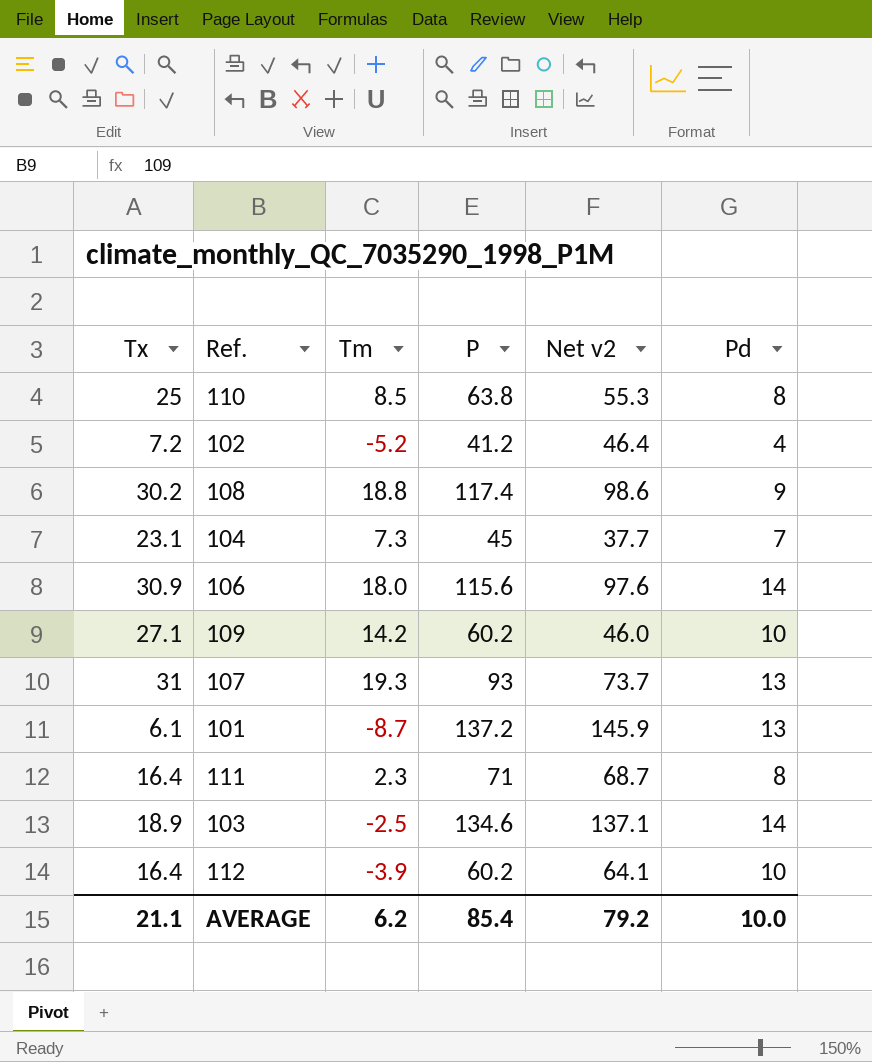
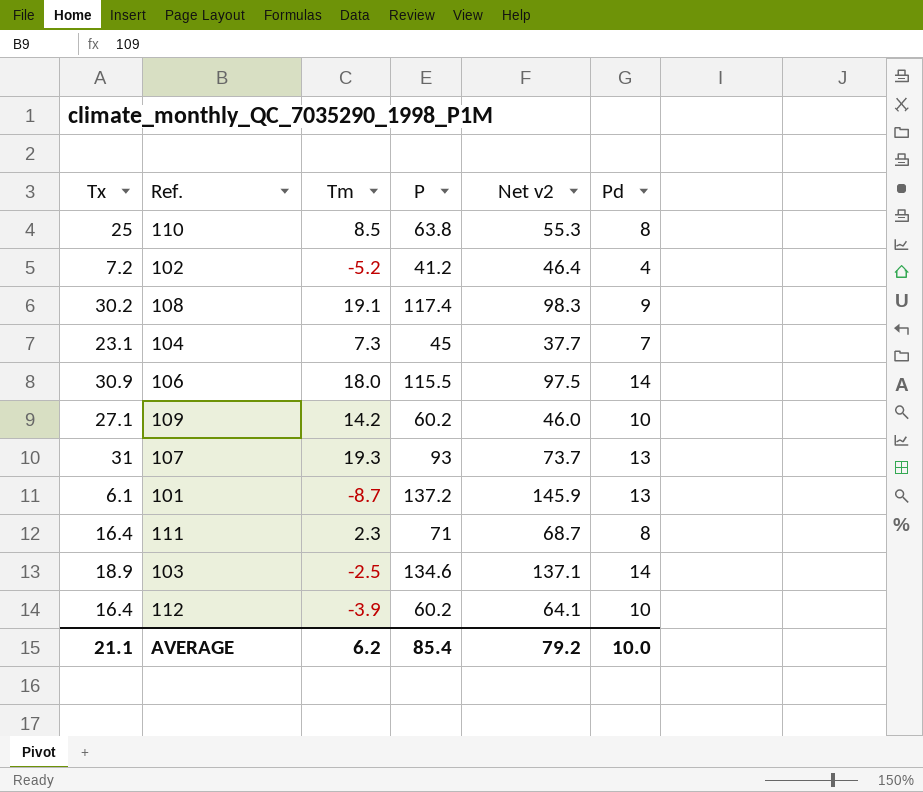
108 | Tm: 18.8 -> 19.1
108 | Net v2: 98.6 -> 98.3
106 | P: 115.6 -> 115.5
106 | Net v2: 97.6 -> 97.5

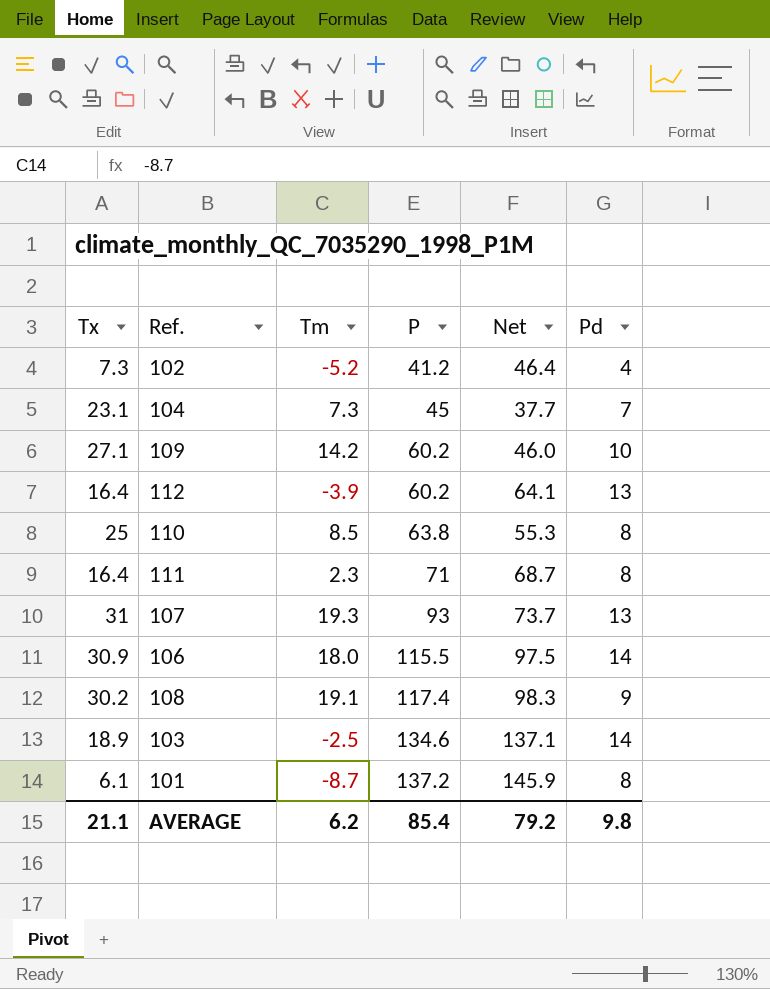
row order: none -> P ascending
column name: Net v2 -> Net
102 | Tx: 7.2 -> 7.3
112 | Pd: 10 -> 13
101 | Pd: 13 -> 8
AVERAGE | Pd: 10.0 -> 9.8

